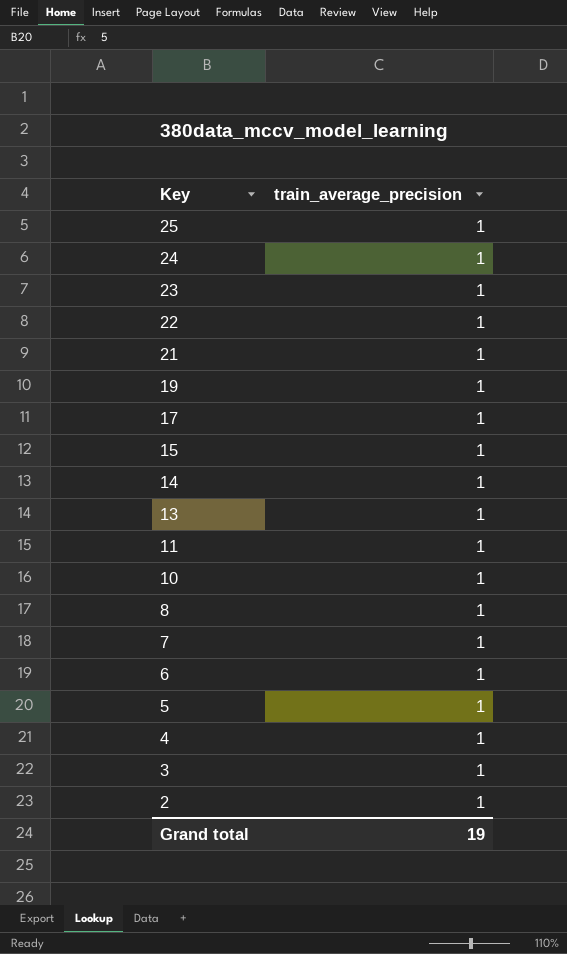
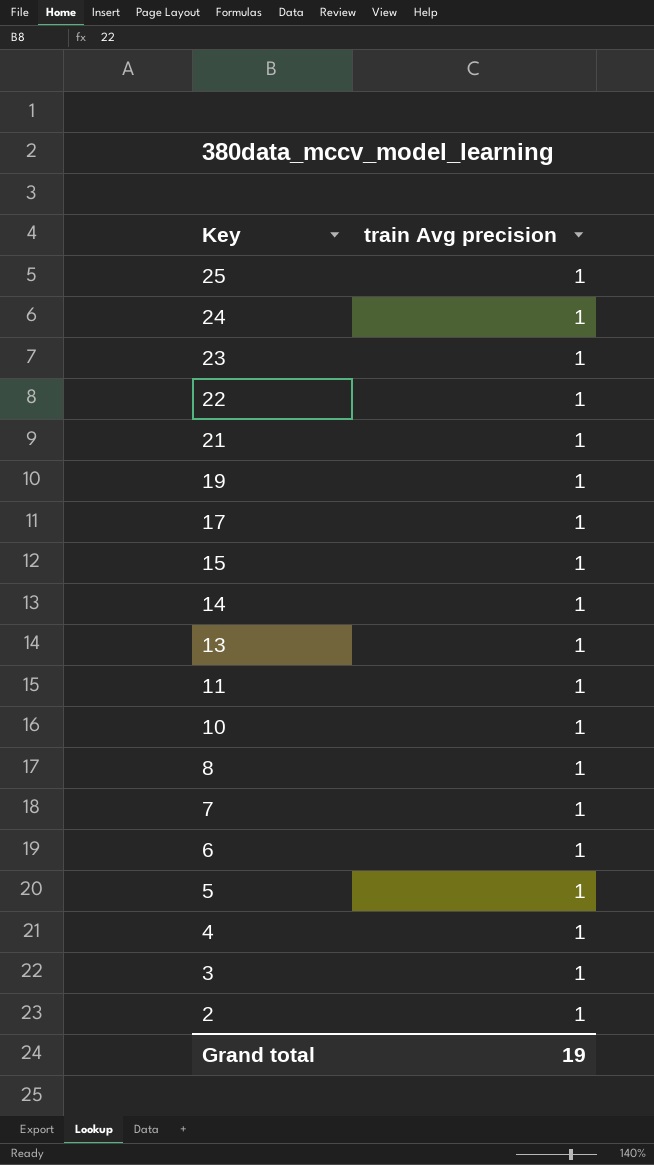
column name: train_average_precision -> train Avg precision

